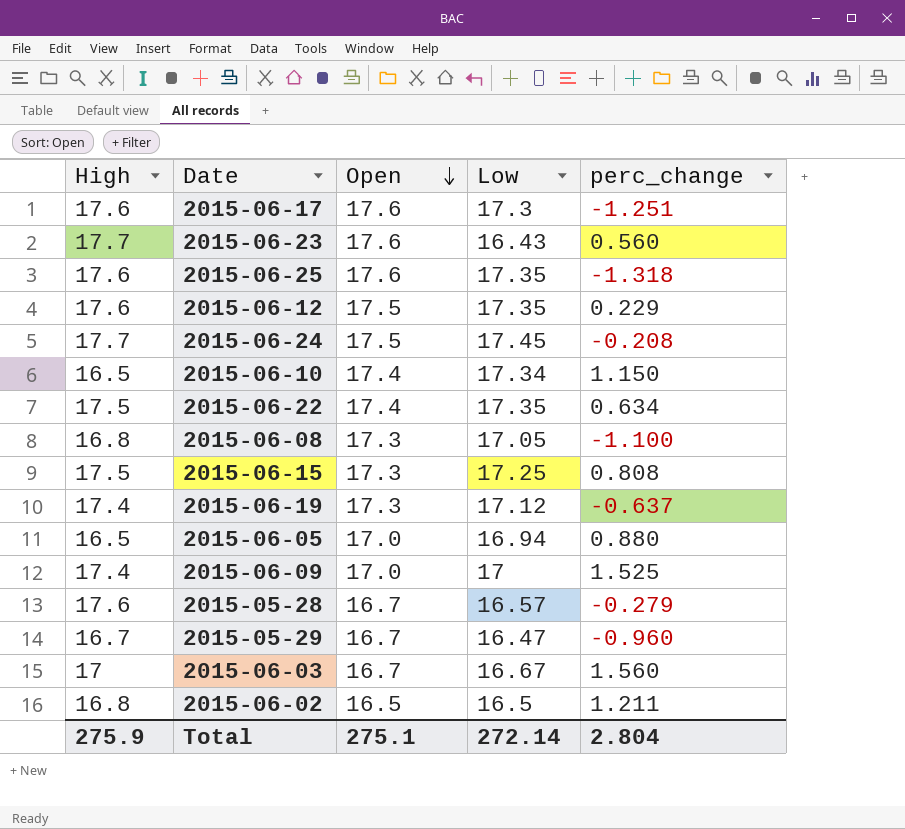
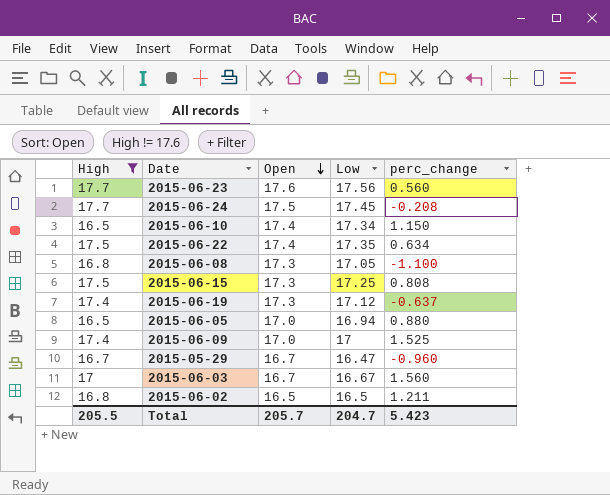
filter: none -> High != 17.6
2015-06-23 | Low: 16.43 -> 17.56
Total | High: 275.9 -> 205.5
Total | Open: 275.1 -> 205.7
Total | Low: 272.14 -> 204.7
Total | perc_change: 2.804 -> 5.423

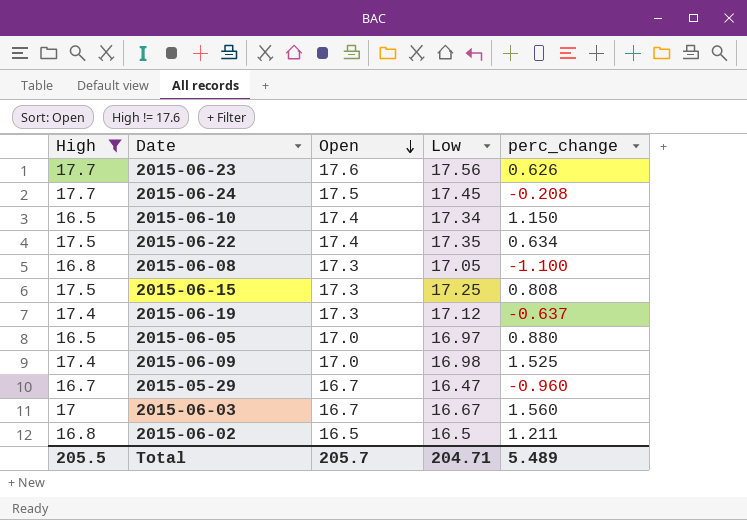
2015-06-23 | perc_change: 0.560 -> 0.626
2015-06-05 | Low: 16.94 -> 16.97
2015-06-09 | Low: 17 -> 16.98
Total | Low: 204.7 -> 204.71
Total | perc_change: 5.423 -> 5.489

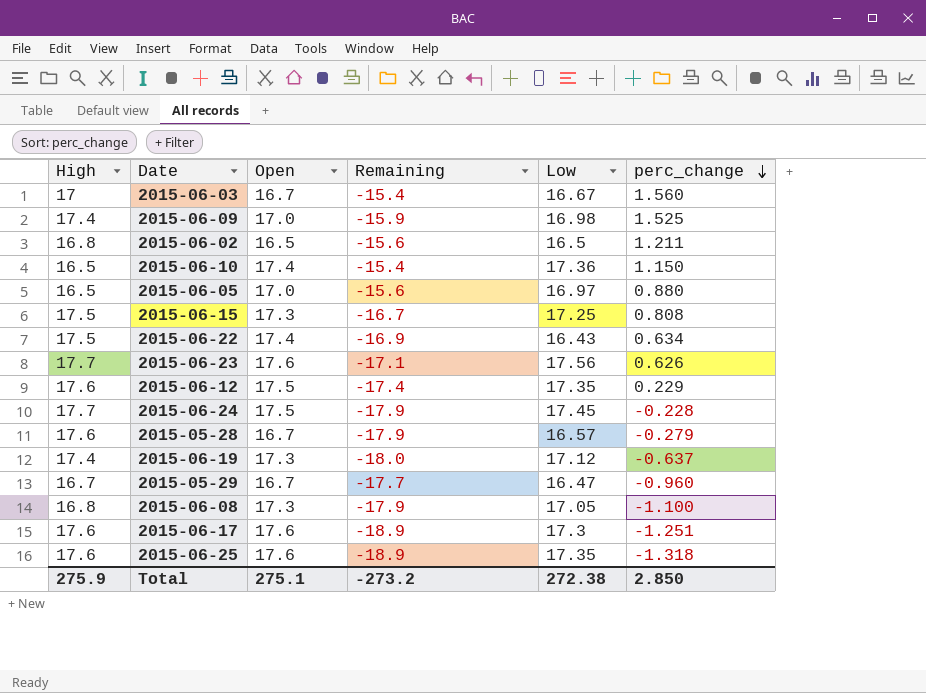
filter: High != 17.6 -> none
row order: Open descending -> perc_change descending
column Remaining | formula: none -> [perc_change] - [High]
2015-06-10 | Low: 17.34 -> 17.36
2015-06-22 | Low: 17.35 -> 16.43
2015-06-24 | perc_change: -0.208 -> -0.228
Total | High: 205.5 -> 275.9
Total | Open: 205.7 -> 275.1
Total | Low: 204.71 -> 272.38
Total | perc_change: 5.489 -> 2.850

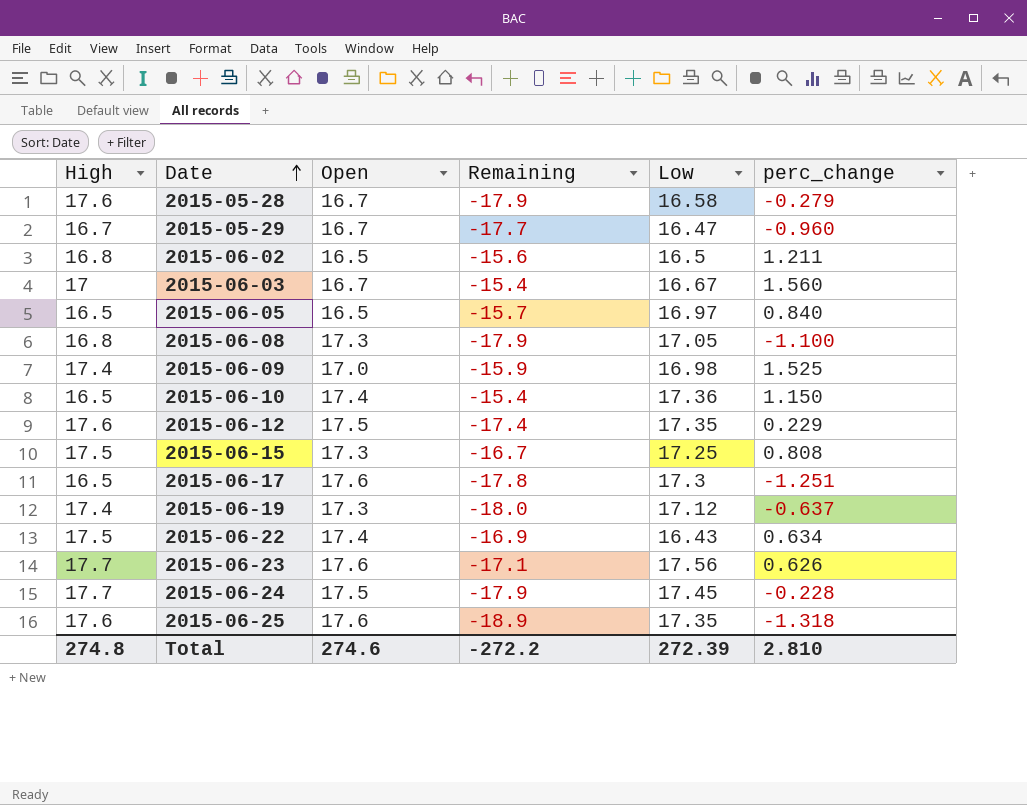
row order: perc_change descending -> Date ascending
2015-05-28 | Low: 16.57 -> 16.58
2015-06-05 | Open: 17.0 -> 16.5
2015-06-05 | Remaining: -15.6 -> -15.7
2015-06-05 | perc_change: 0.880 -> 0.840
2015-06-17 | High: 17.6 -> 16.5
2015-06-17 | Remaining: -18.9 -> -17.8
Total | High: 275.9 -> 274.8
Total | Open: 275.1 -> 274.6
Total | Remaining: -273.2 -> -272.2
Total | Low: 272.38 -> 272.39
Total | perc_change: 2.850 -> 2.810

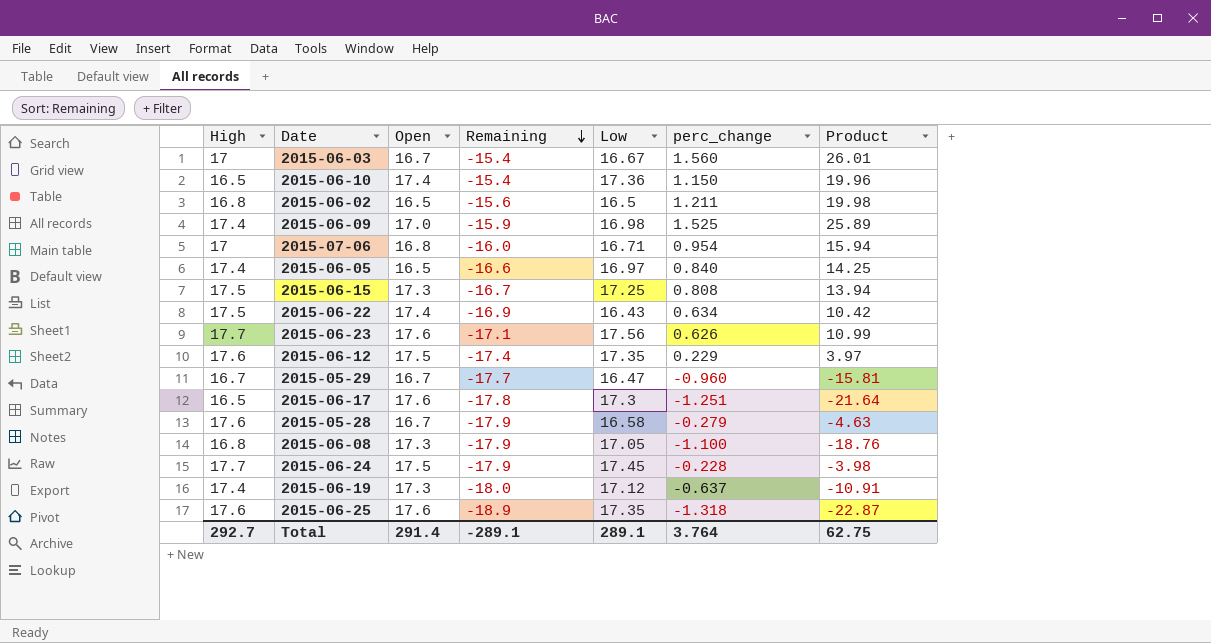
row order: Date ascending -> Remaining descending
column Product | formula: none -> [Low] * [perc_change]
row 2015-07-06: none -> 17 | 16.8 | -16.0 | 16.71 | 0.954 | 15.94
2015-06-05 | High: 16.5 -> 17.4
2015-06-05 | Remaining: -15.7 -> -16.6
Total | High: 274.8 -> 292.7
Total | Open: 274.6 -> 291.4
Total | Remaining: -272.2 -> -289.1
Total | Low: 272.39 -> 289.1
Total | perc_change: 2.810 -> 3.764

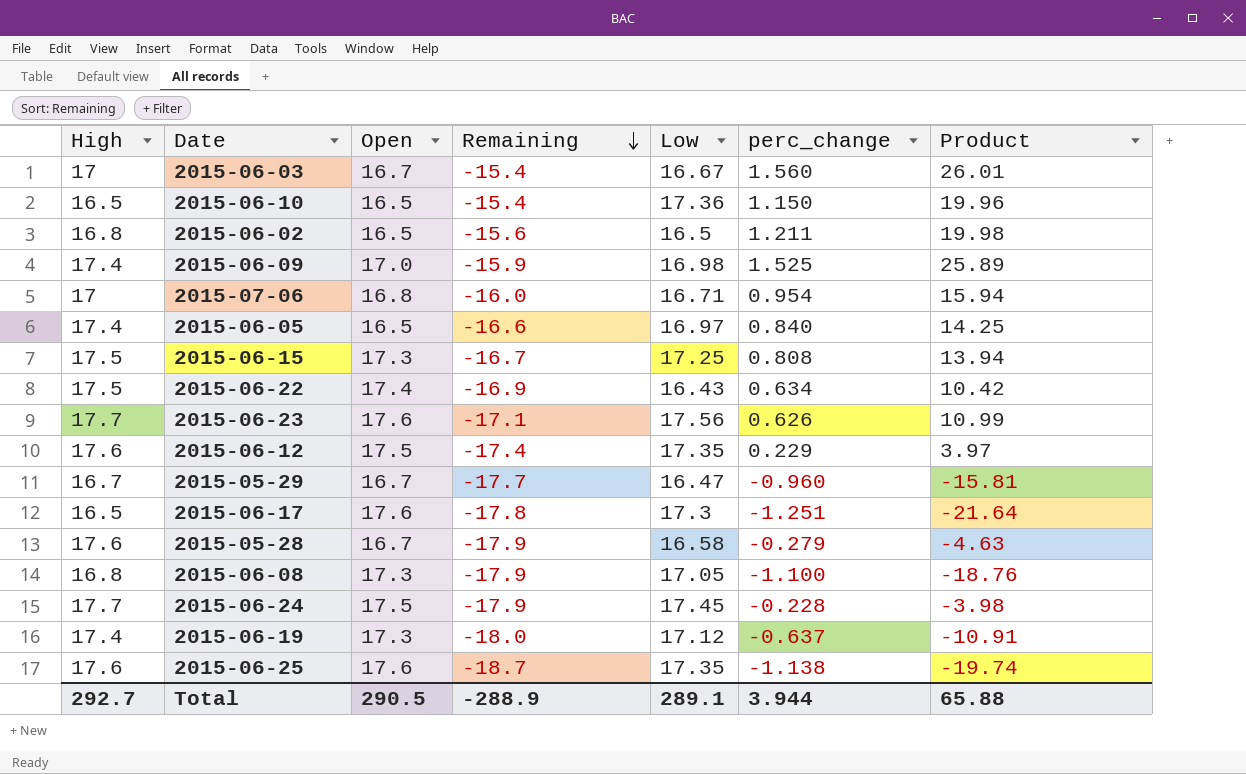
2015-06-10 | Open: 17.4 -> 16.5
2015-06-25 | Remaining: -18.9 -> -18.7
2015-06-25 | perc_change: -1.318 -> -1.138
2015-06-25 | Product: -22.87 -> -19.74
Total | Open: 291.4 -> 290.5
Total | Remaining: -289.1 -> -288.9
Total | perc_change: 3.764 -> 3.944
Total | Product: 62.75 -> 65.88

